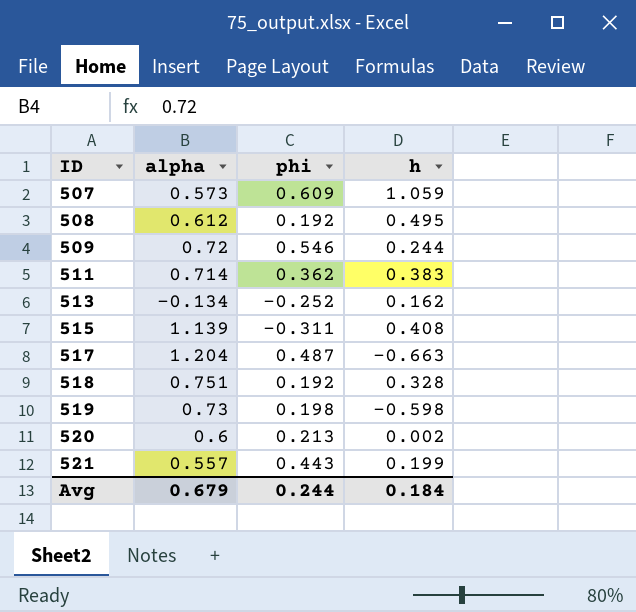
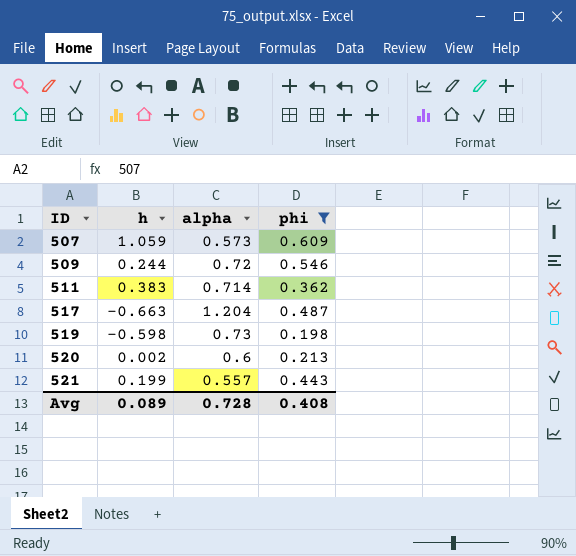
filter: none -> phi >= 0.198
column h | position: 4 -> 2
Avg | h: 0.184 -> 0.089
Avg | alpha: 0.679 -> 0.728
Avg | phi: 0.244 -> 0.408

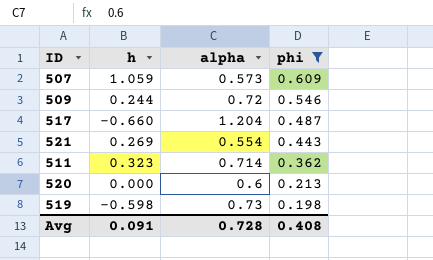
row order: ID ascending -> phi descending
517 | h: -0.663 -> -0.660
521 | h: 0.199 -> 0.269
521 | alpha: 0.557 -> 0.554
511 | h: 0.383 -> 0.323
520 | h: 0.002 -> 0.000
Avg | h: 0.089 -> 0.091

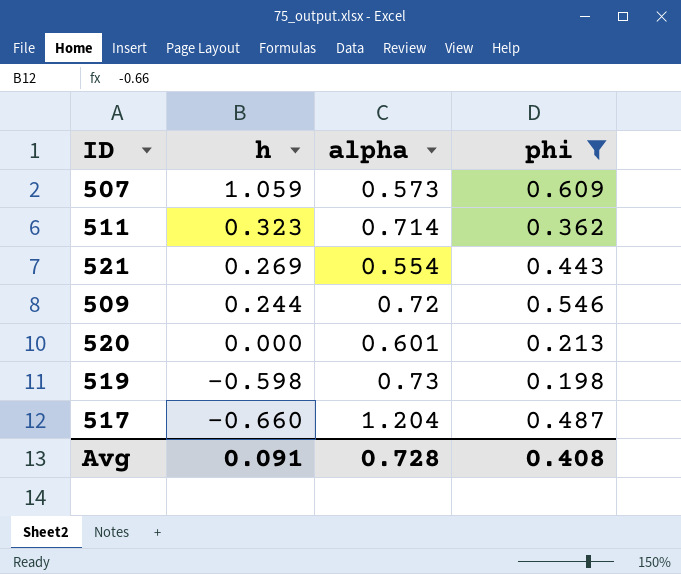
row order: phi descending -> h descending
520 | alpha: 0.6 -> 0.601

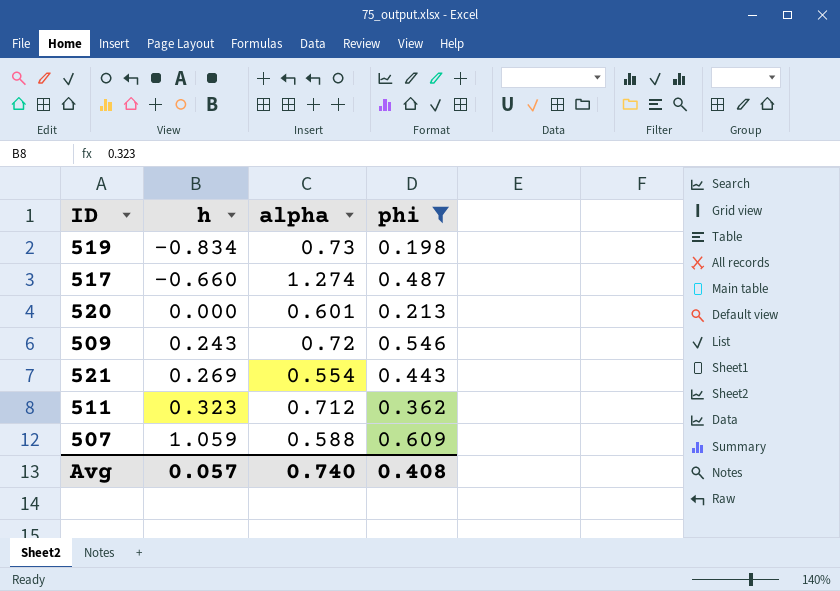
row order: h descending -> h ascending
519 | h: -0.598 -> -0.834
517 | alpha: 1.204 -> 1.274
509 | h: 0.244 -> 0.243
511 | alpha: 0.714 -> 0.712
507 | alpha: 0.573 -> 0.588
Avg | h: 0.091 -> 0.057
Avg | alpha: 0.728 -> 0.740

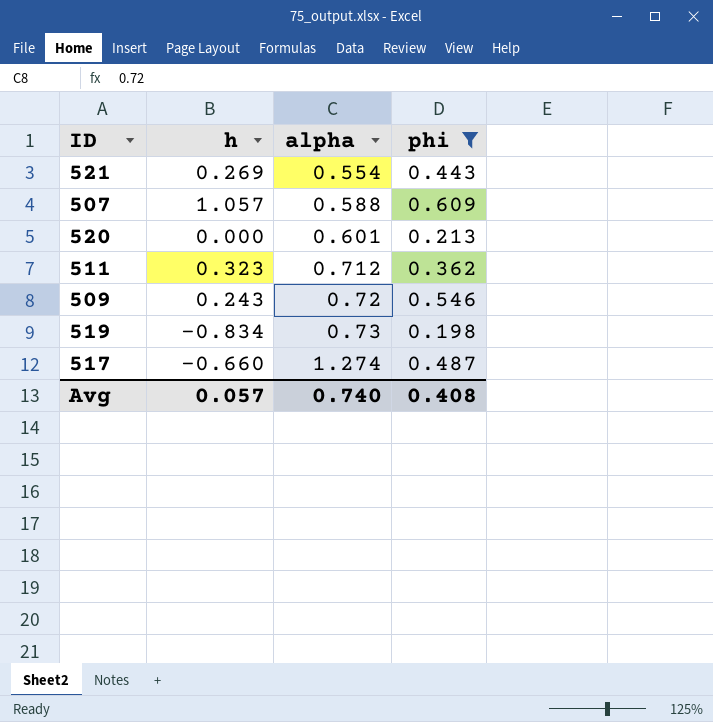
row order: h ascending -> alpha ascending
507 | h: 1.059 -> 1.057

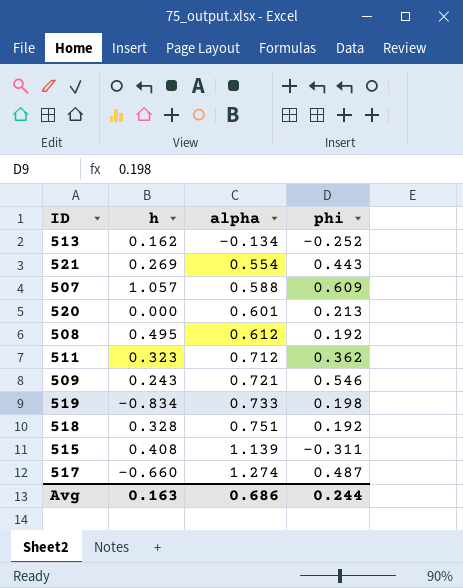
filter: phi >= 0.198 -> none
509 | alpha: 0.72 -> 0.721
519 | alpha: 0.73 -> 0.733
Avg | h: 0.057 -> 0.163
Avg | alpha: 0.740 -> 0.686
Avg | phi: 0.408 -> 0.244

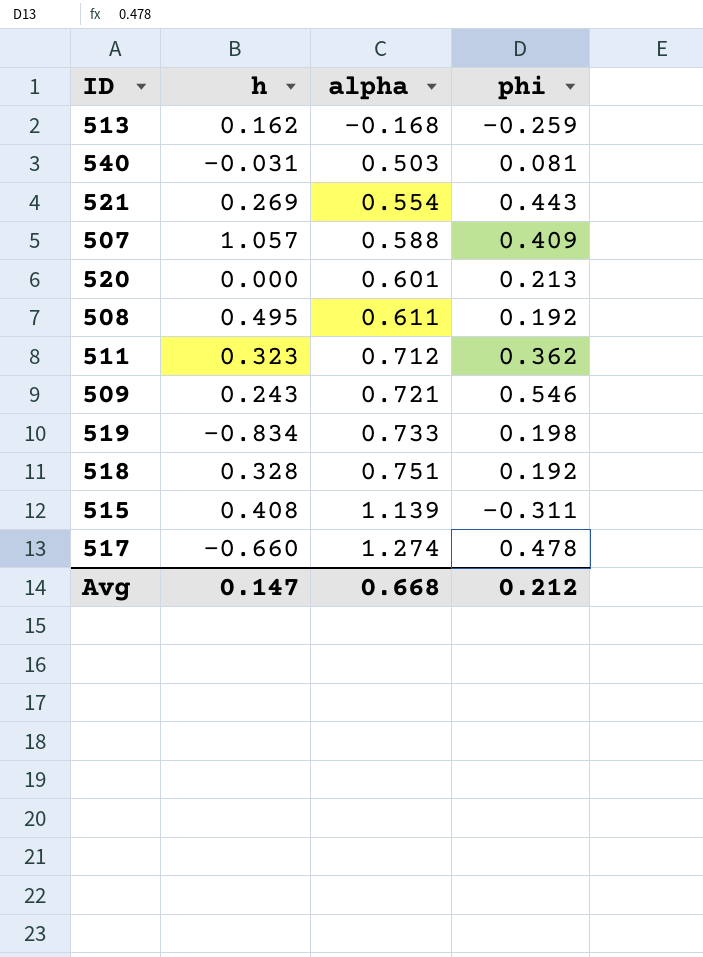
513 | alpha: -0.134 -> -0.168
513 | phi: -0.252 -> -0.259
row 540: none -> -0.031 | 0.503 | 0.081
507 | phi: 0.609 -> 0.409
508 | alpha: 0.612 -> 0.611
517 | phi: 0.487 -> 0.478
Avg | h: 0.163 -> 0.147
Avg | alpha: 0.686 -> 0.668
Avg | phi: 0.244 -> 0.212

